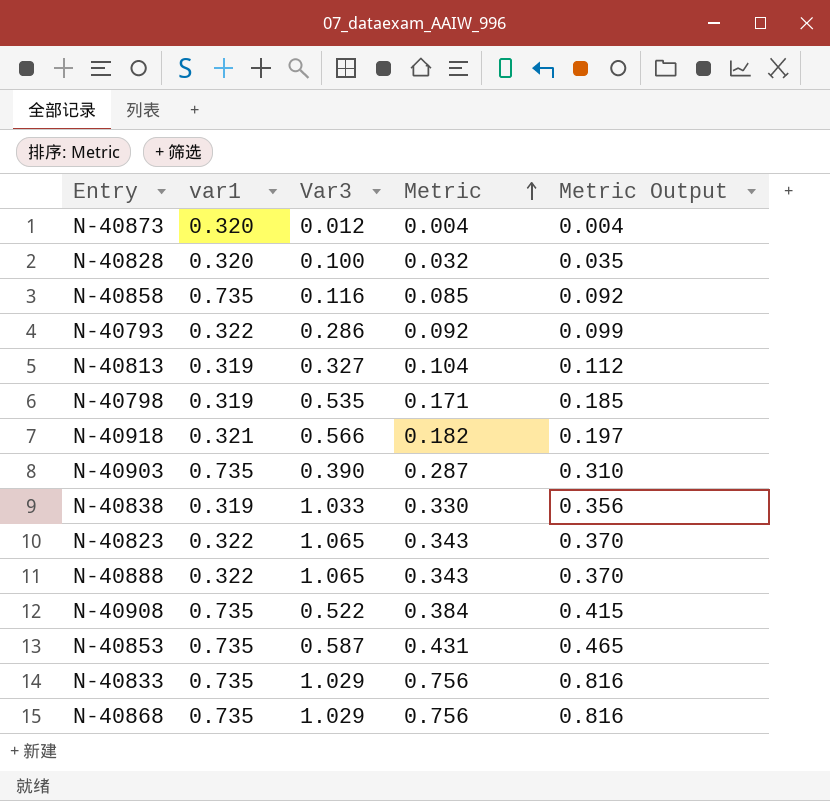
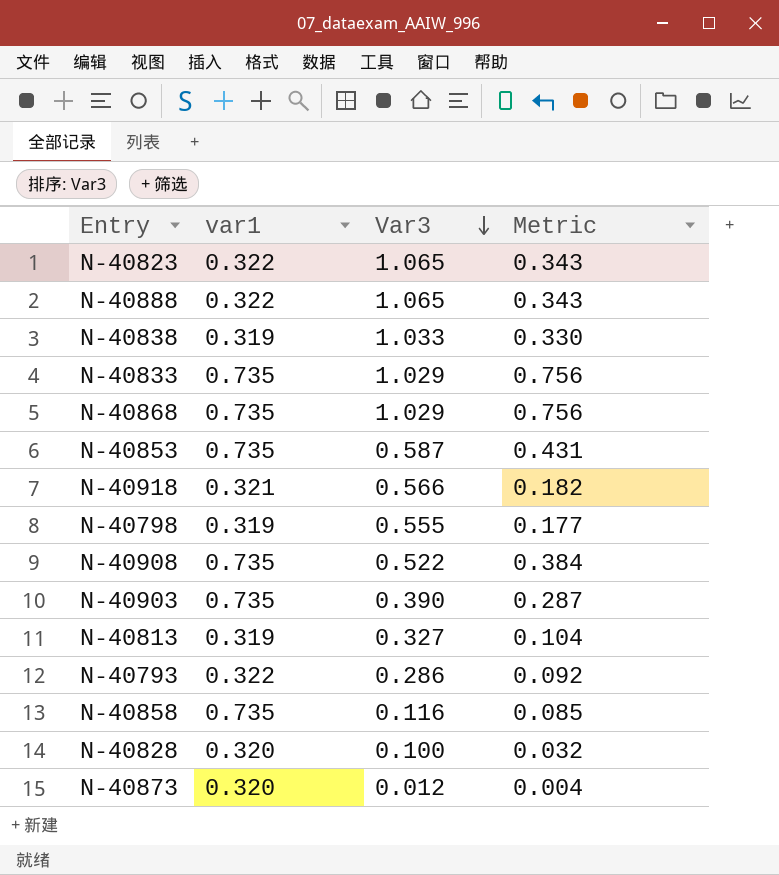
row order: Metric ascending -> Var3 descending
column Metric Output | formula: [Metric] * 1.08 -> none
N-40798 | Var3: 0.535 -> 0.555
N-40798 | Metric: 0.171 -> 0.177

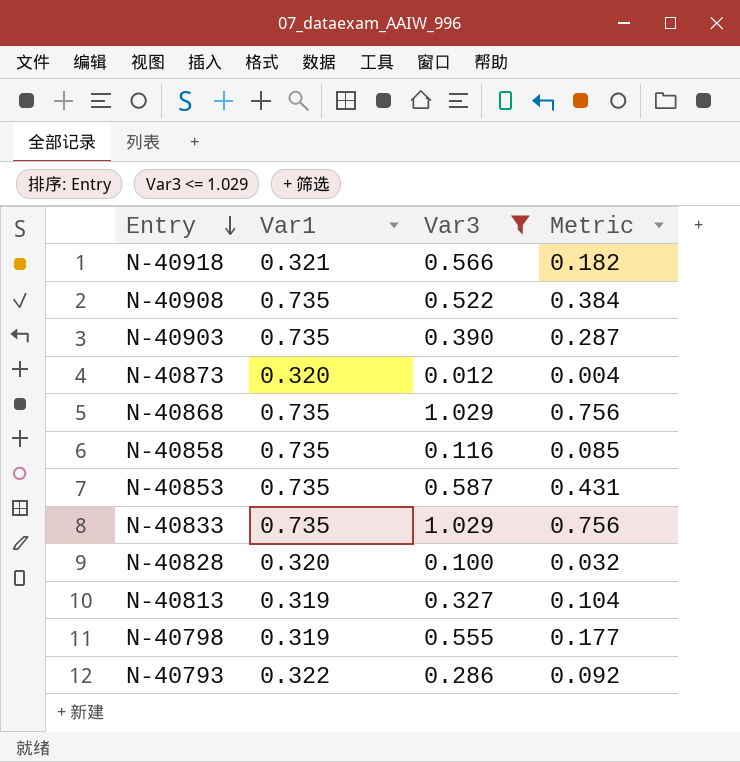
filter: none -> Var3 <= 1.029
row order: Var3 descending -> Entry descending
column name: var1 -> Var1

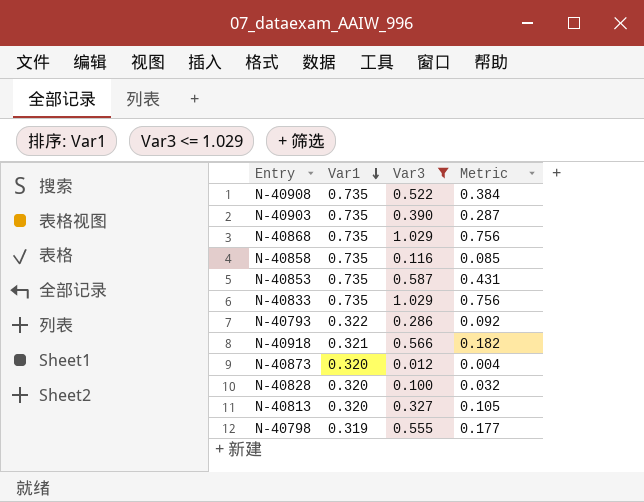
row order: Entry descending -> Var1 descending
N-40813 | Var1: 0.319 -> 0.320
N-40813 | Metric: 0.104 -> 0.105

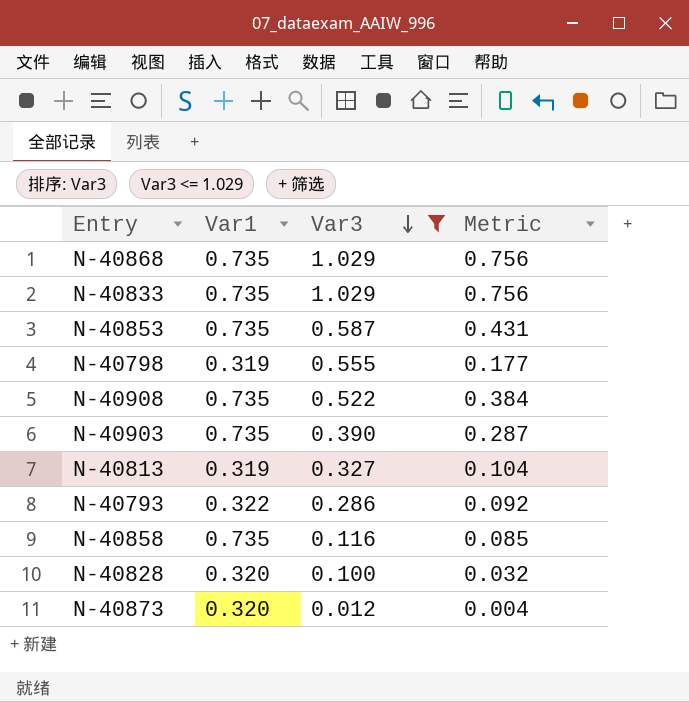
row order: Var1 descending -> Var3 descending
row N-40918: 0.321 | 0.566 | 0.182 -> none
N-40813 | Var1: 0.320 -> 0.319
N-40813 | Metric: 0.105 -> 0.104

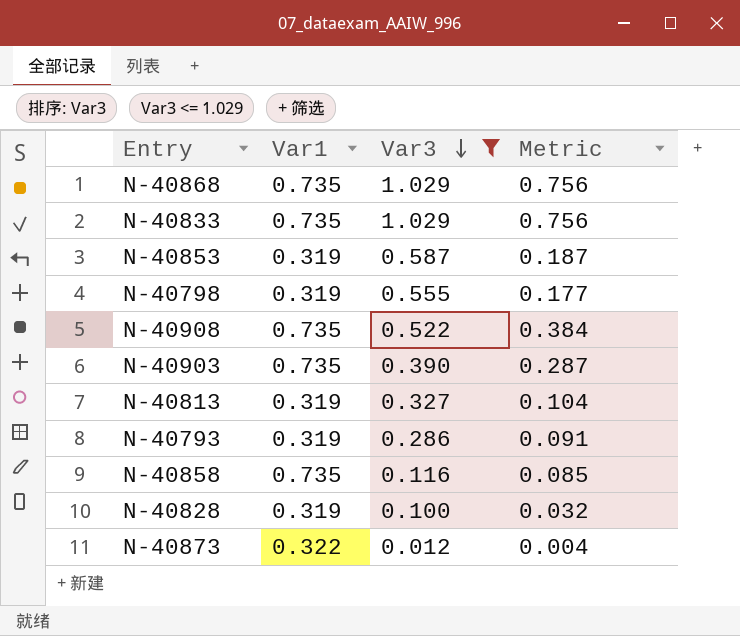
N-40853 | Var1: 0.735 -> 0.319
N-40853 | Metric: 0.431 -> 0.187
N-40793 | Var1: 0.322 -> 0.319
N-40793 | Metric: 0.092 -> 0.091
N-40828 | Var1: 0.320 -> 0.319
N-40873 | Var1: 0.320 -> 0.322

